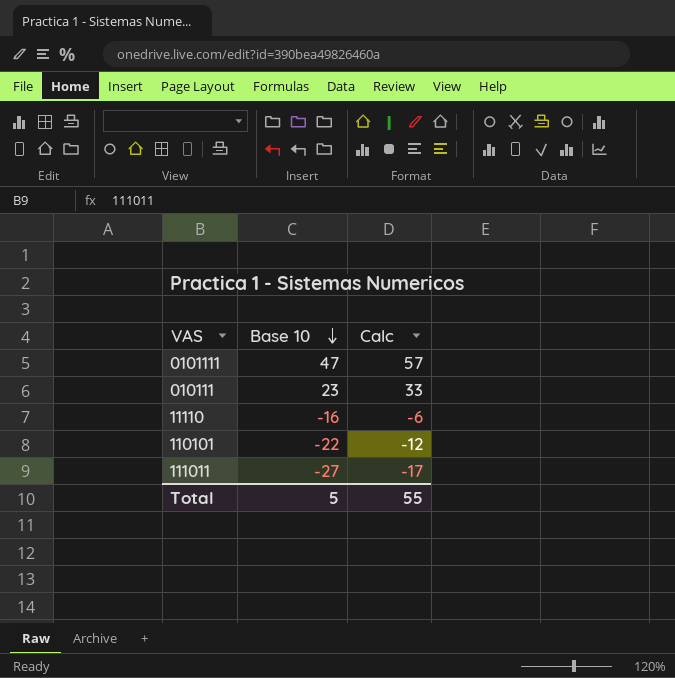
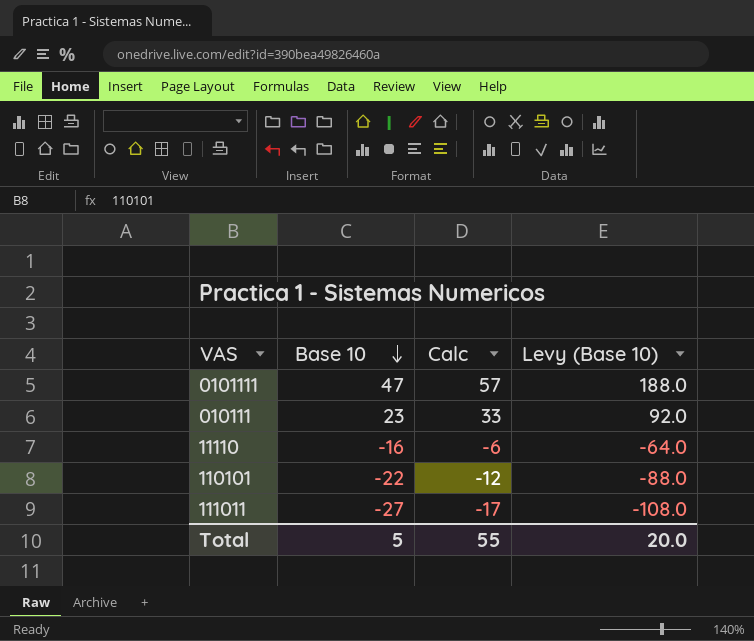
column Levy (Base 10) | formula: none -> [Base 10] * 4

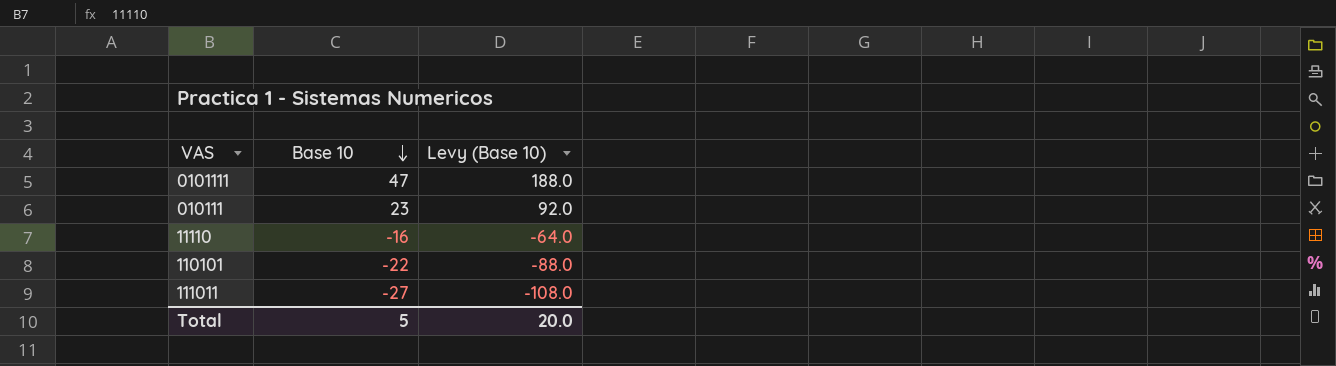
column Calc | formula: [Base 10] + 10 -> none

